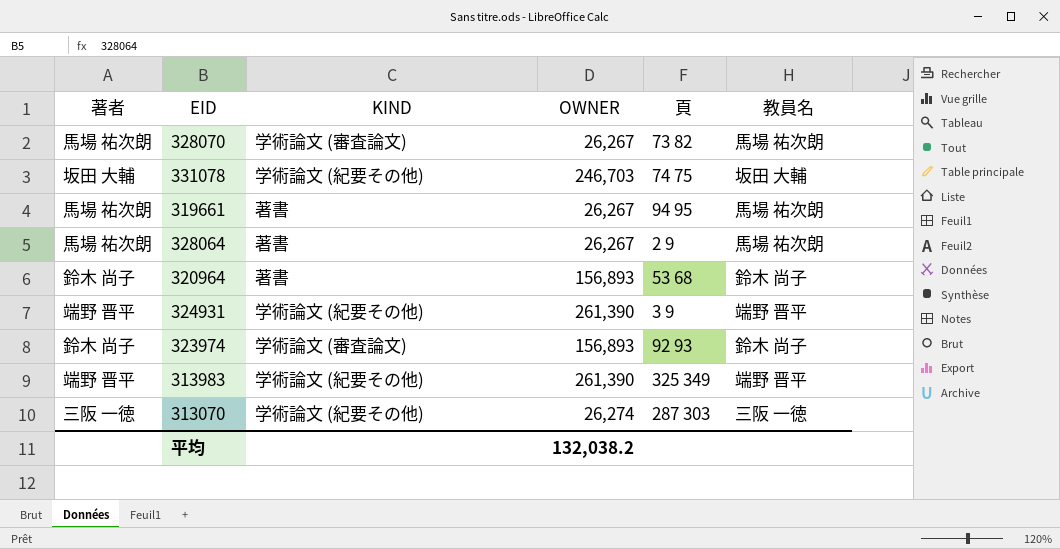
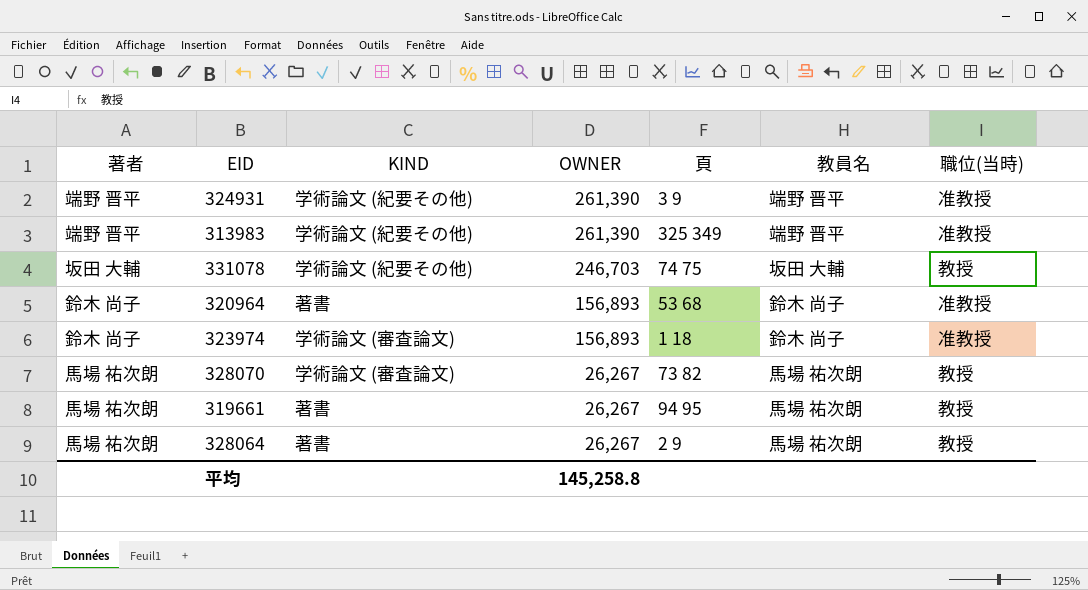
row order: none -> OWNER descending
column 職位(当時) | position: none -> 7
row 313070: 三阪 一徳 | 学術論文 (紀要その他) | 26,274 | 287 303 | 三阪 一徳 -> none
323974 | 頁: 92 93 -> 1 18
平均 | OWNER: 132,038.2 -> 145,258.8

